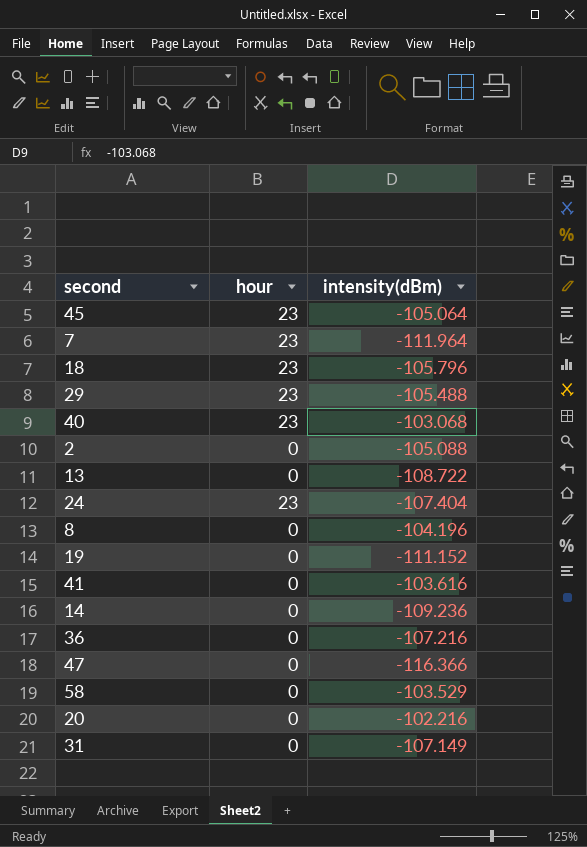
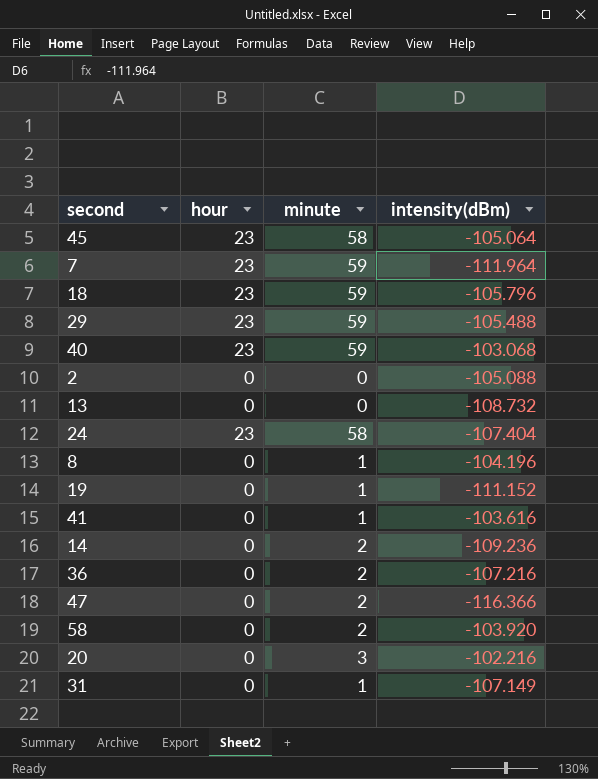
column minute | position: none -> 3
13 | intensity(dBm): -108.722 -> -108.732
58 | intensity(dBm): -103.529 -> -103.920

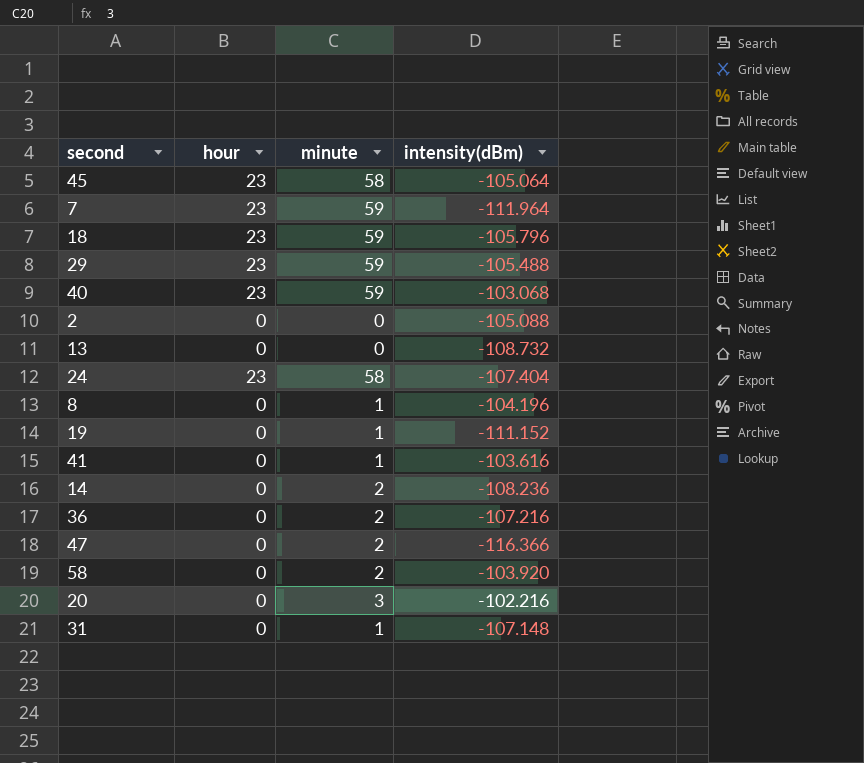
14 | intensity(dBm): -109.236 -> -108.236
31 | intensity(dBm): -107.149 -> -107.148

